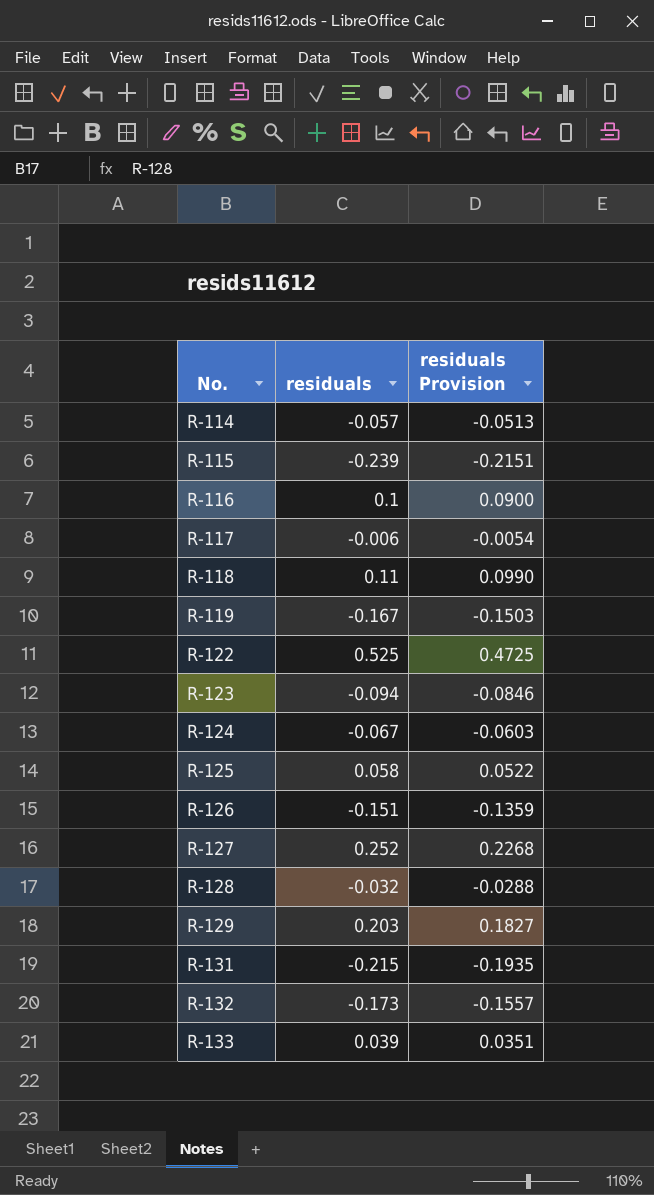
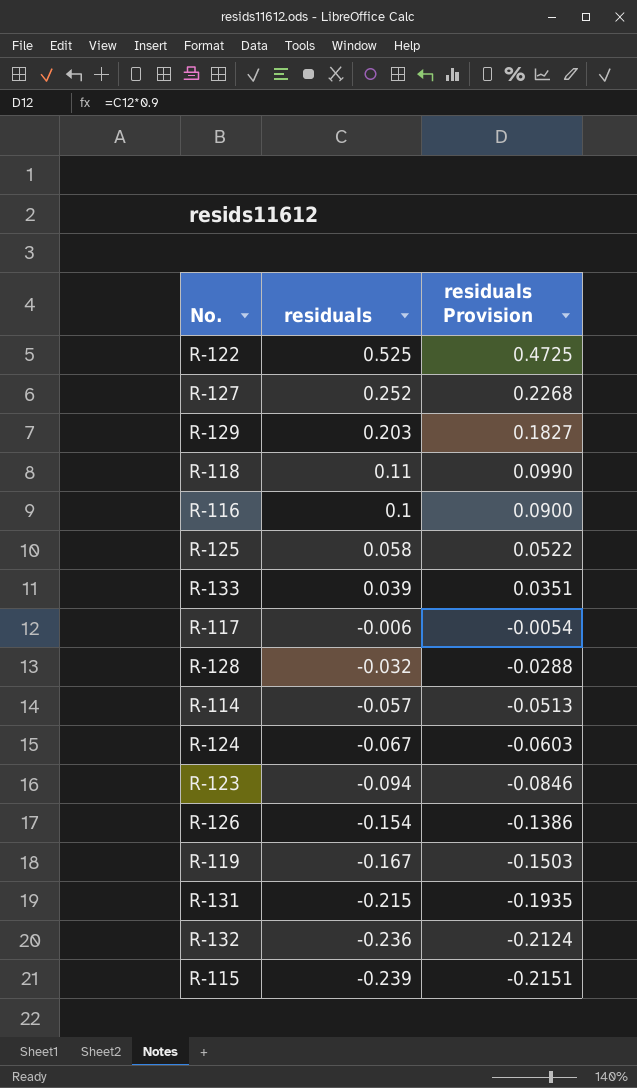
row order: No. ascending -> residuals descending
R-126 | residuals: -0.151 -> -0.154
R-126 | residuals Provision: -0.1359 -> -0.1386
R-132 | residuals: -0.173 -> -0.236
R-132 | residuals Provision: -0.1557 -> -0.2124

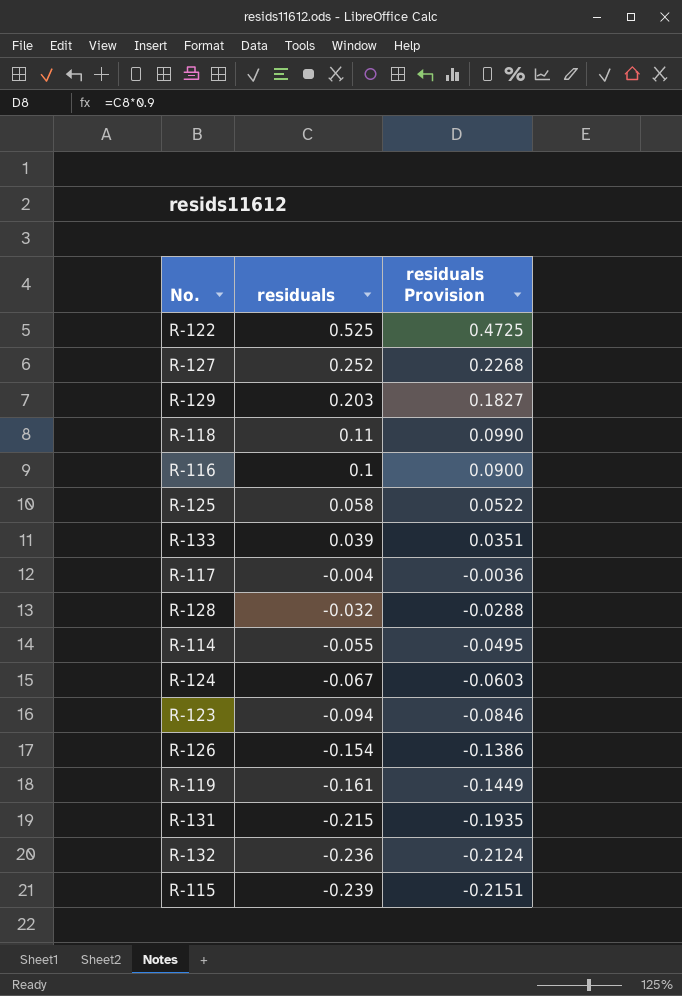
R-117 | residuals: -0.006 -> -0.004
R-117 | residuals Provision: -0.0054 -> -0.0036
R-114 | residuals: -0.057 -> -0.055
R-114 | residuals Provision: -0.0513 -> -0.0495
R-119 | residuals: -0.167 -> -0.161
R-119 | residuals Provision: -0.1503 -> -0.1449

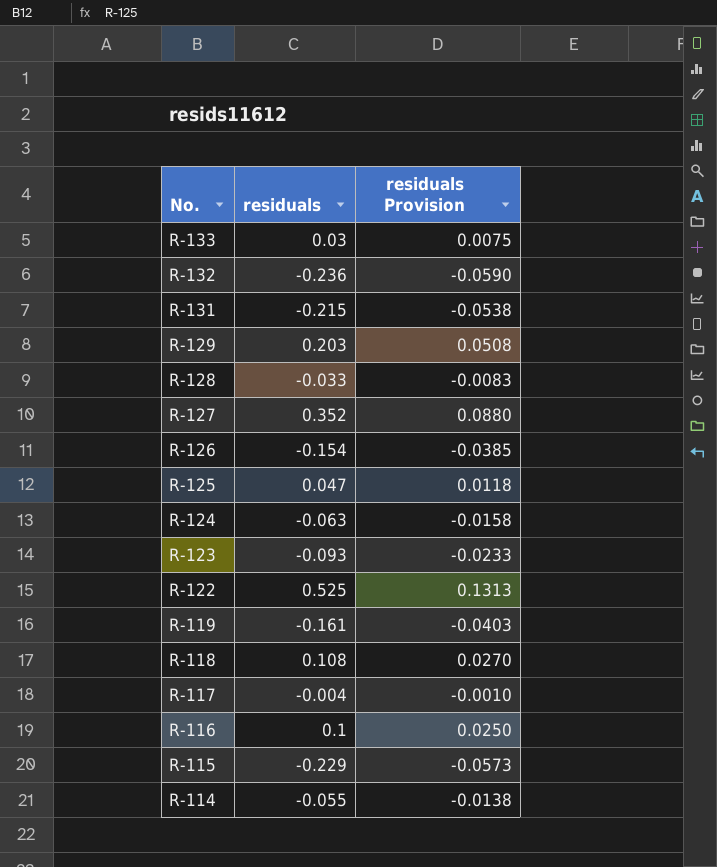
row order: residuals descending -> No. descending
column residuals Provision | formula: [residuals] * 0.9 -> [residuals] * 0.25
R-133 | residuals: 0.039 -> 0.03
R-128 | residuals: -0.032 -> -0.033
R-127 | residuals: 0.252 -> 0.352
R-125 | residuals: 0.058 -> 0.047
R-124 | residuals: -0.067 -> -0.063
R-123 | residuals: -0.094 -> -0.093
R-118 | residuals: 0.11 -> 0.108
R-115 | residuals: -0.239 -> -0.229

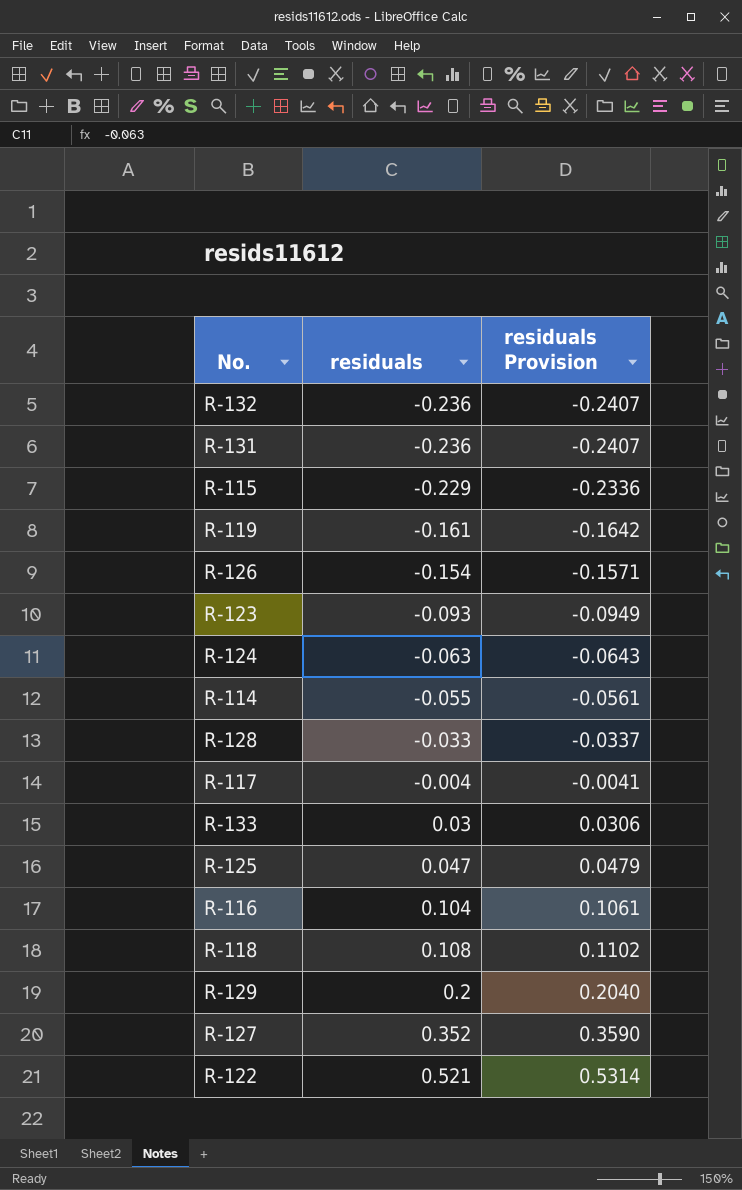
row order: No. descending -> residuals ascending
column residuals Provision | formula: [residuals] * 0.25 -> [residuals] * 1.02
R-131 | residuals: -0.215 -> -0.236
R-116 | residuals: 0.1 -> 0.104
R-129 | residuals: 0.203 -> 0.2
R-122 | residuals: 0.525 -> 0.521

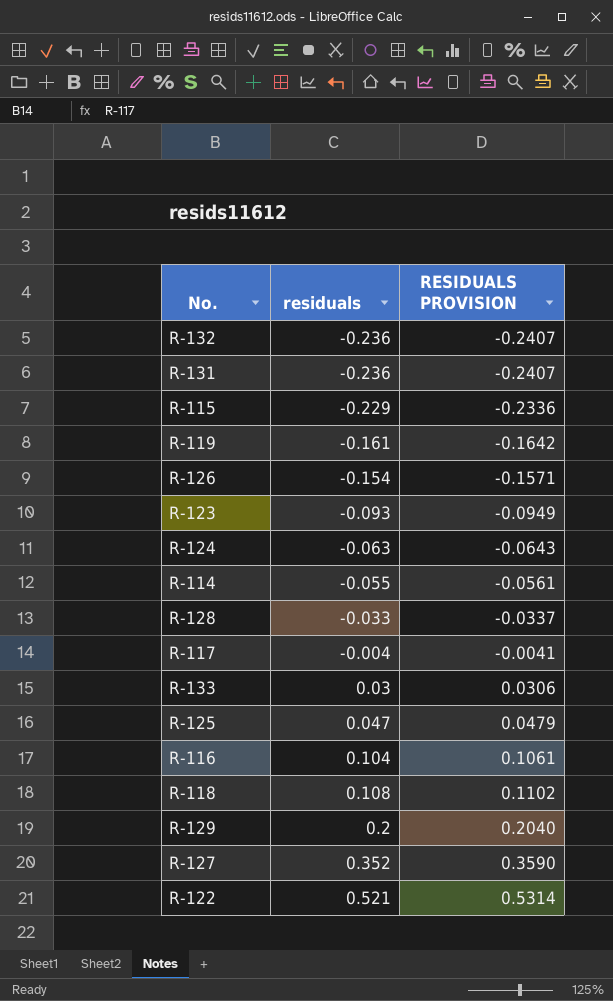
column name: residuals Provision -> RESIDUALS PROVISION

